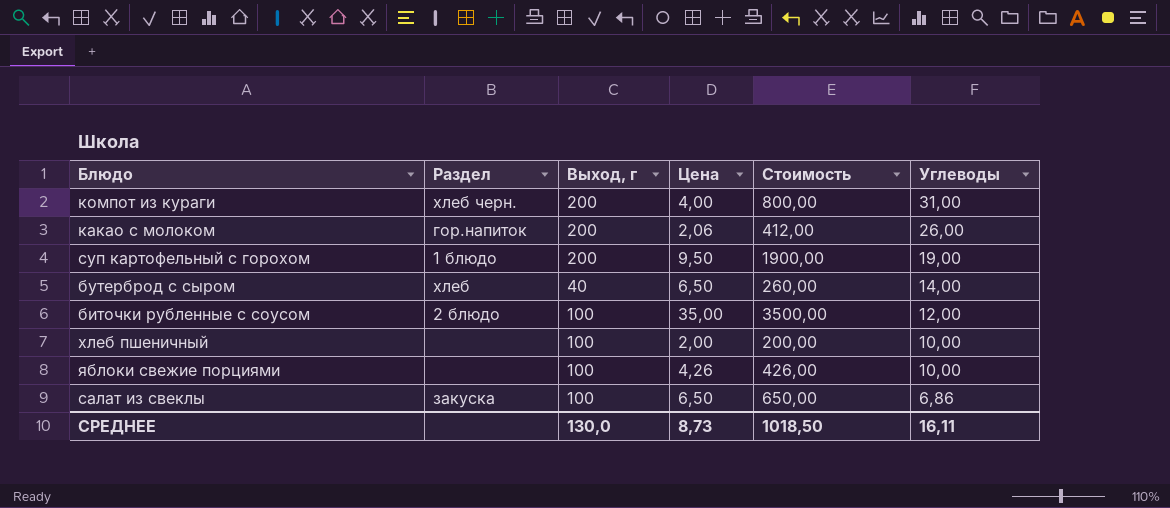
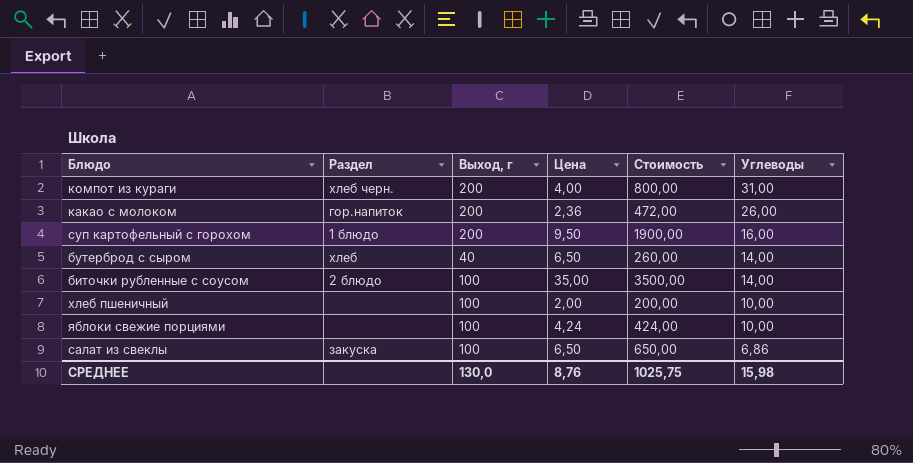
какао с молоком | Цена: 2,06 -> 2,36
какао с молоком | Стоимость: 412,00 -> 472,00
суп картофельный с горохом | Углеводы: 19,00 -> 16,00
биточки рубленные с соусом | Углеводы: 12,00 -> 14,00
яблоки свежие порциями | Цена: 4,26 -> 4,24
яблоки свежие порциями | Стоимость: 426,00 -> 424,00
СРЕДНЕЕ | Цена: 8,73 -> 8,76
СРЕДНЕЕ | Стоимость: 1018,50 -> 1025,75
СРЕДНЕЕ | Углеводы: 16,11 -> 15,98

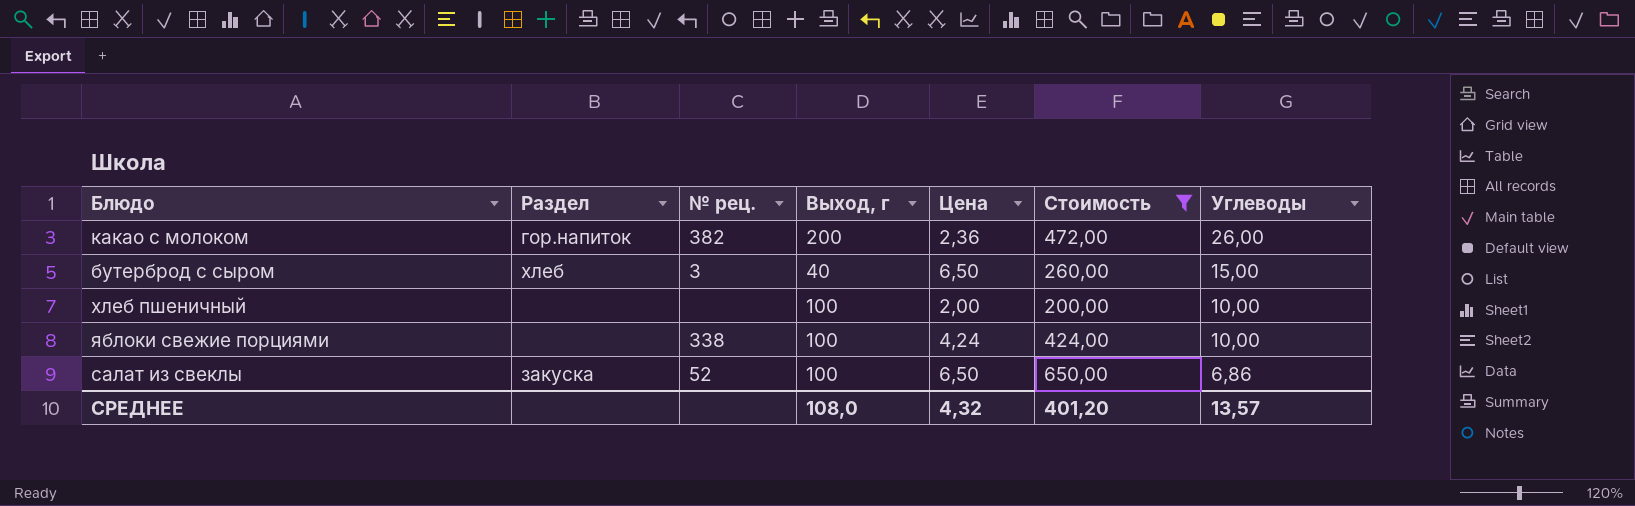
filter: none -> Стоимость <= 650,00
column № рец. | position: none -> 3
бутерброд с сыром | Углеводы: 14,00 -> 15,00
СРЕДНЕЕ | Выход, г: 130,0 -> 108,0
СРЕДНЕЕ | Цена: 8,76 -> 4,32
СРЕДНЕЕ | Стоимость: 1025,75 -> 401,20
СРЕДНЕЕ | Углеводы: 15,98 -> 13,57

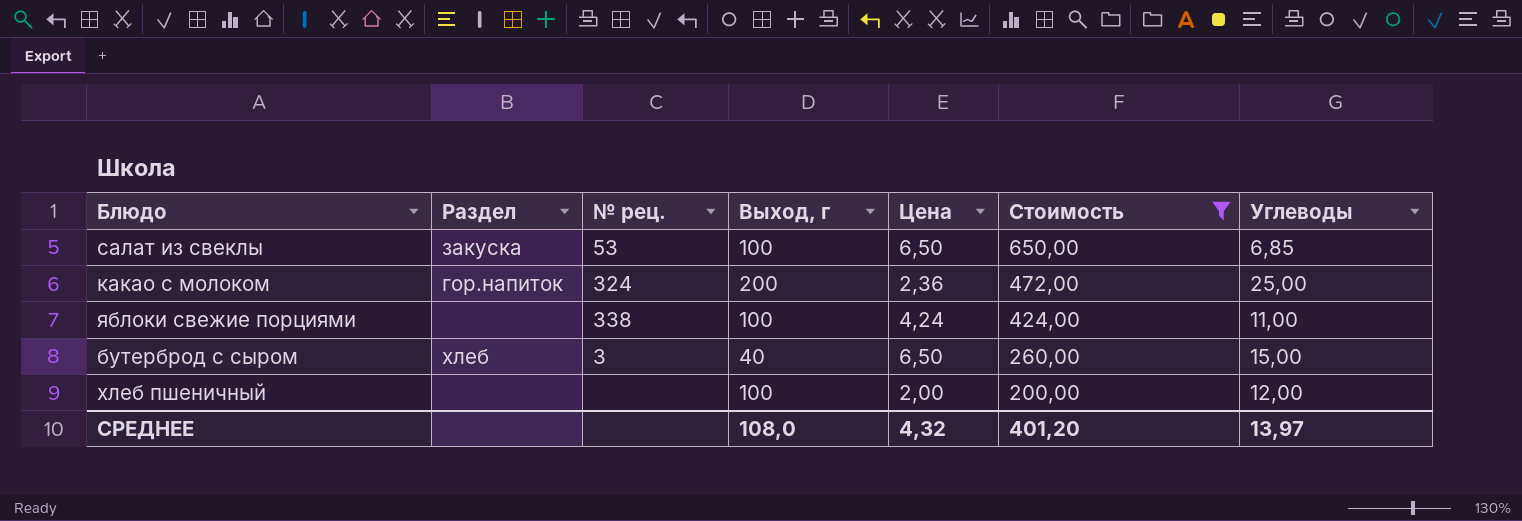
row order: Углеводы descending -> Стоимость descending
салат из свеклы | № рец.: 52 -> 53
салат из свеклы | Углеводы: 6,86 -> 6,85
какао с молоком | № рец.: 382 -> 324
какао с молоком | Углеводы: 26,00 -> 25,00
яблоки свежие порциями | Углеводы: 10,00 -> 11,00
хлеб пшеничный | Углеводы: 10,00 -> 12,00
СРЕДНЕЕ | Углеводы: 13,57 -> 13,97

